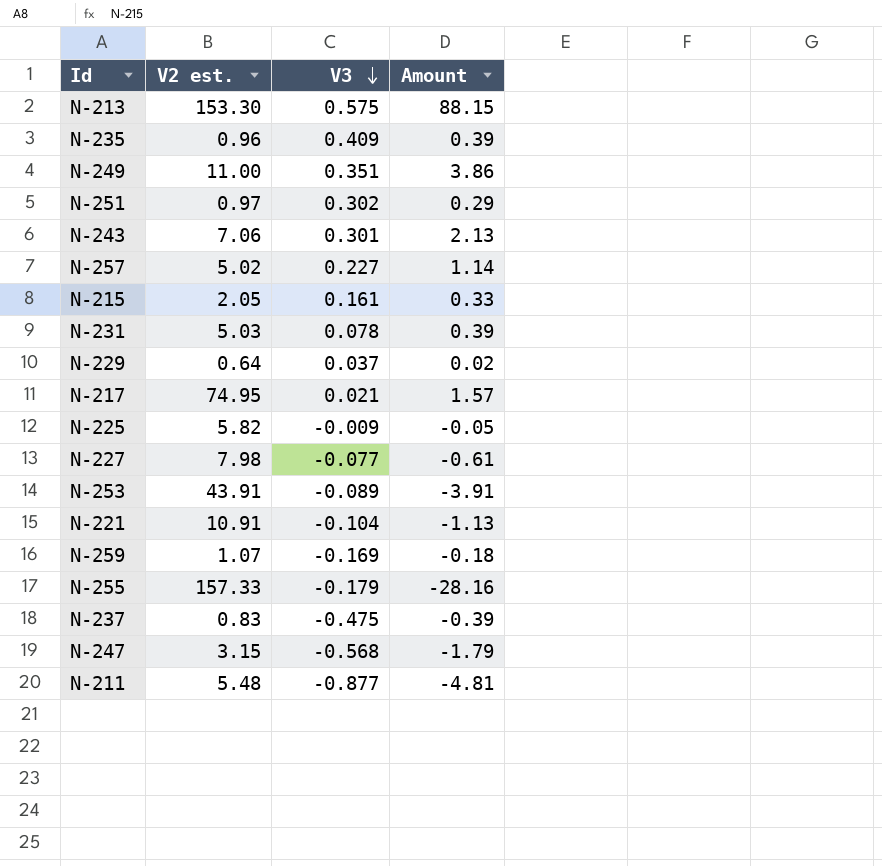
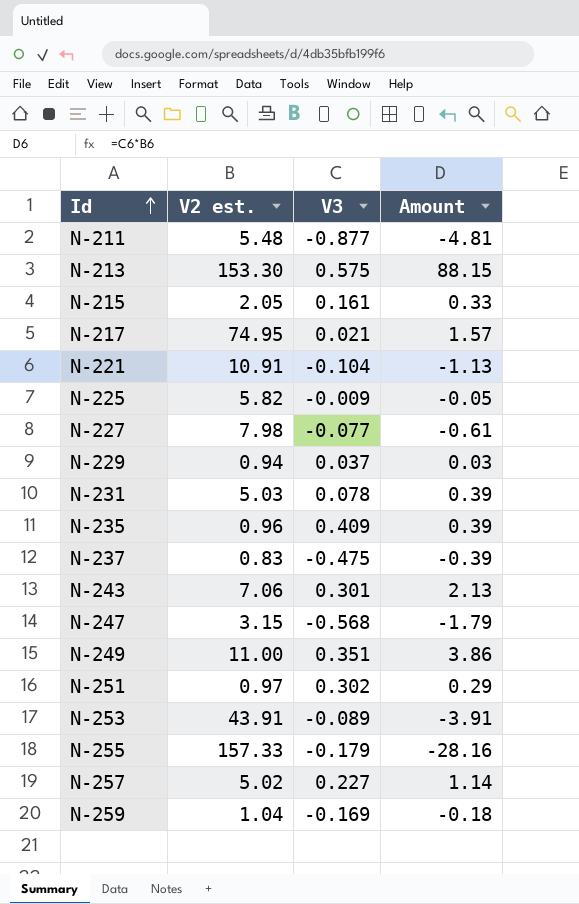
row order: V3 descending -> Id ascending
N-229 | V2 est.: 0.64 -> 0.94
N-229 | Amount: 0.02 -> 0.03
N-259 | V2 est.: 1.07 -> 1.04

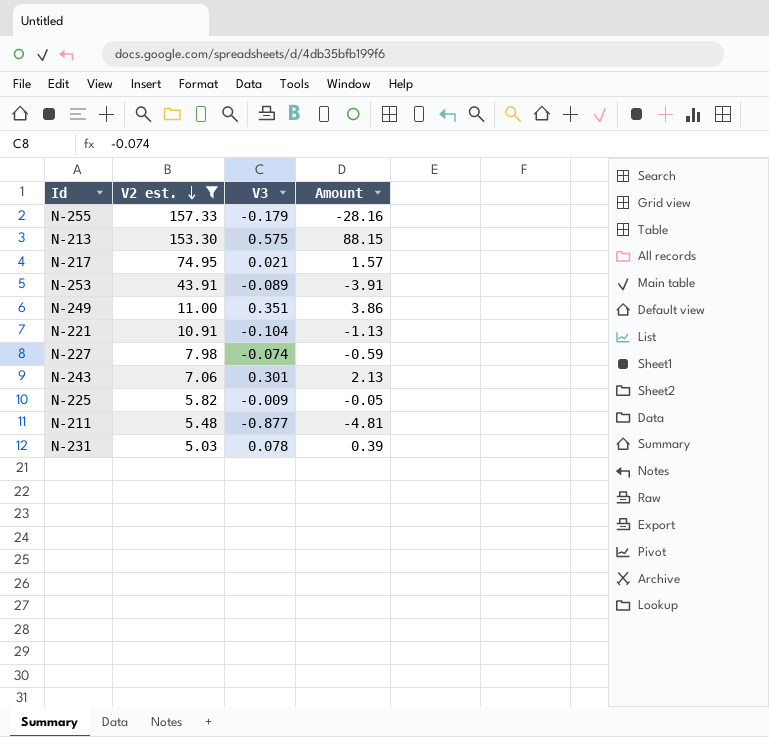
filter: none -> V2 est. >= 5.03
row order: Id ascending -> V2 est. descending
N-227 | V3: -0.077 -> -0.074
N-227 | Amount: -0.61 -> -0.59

